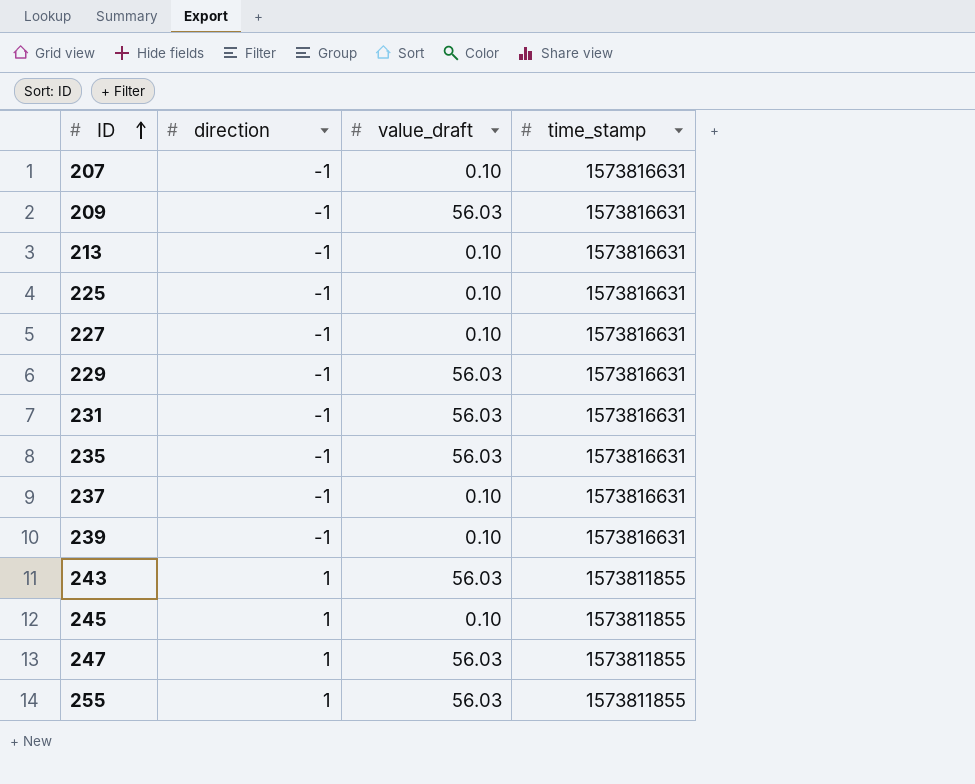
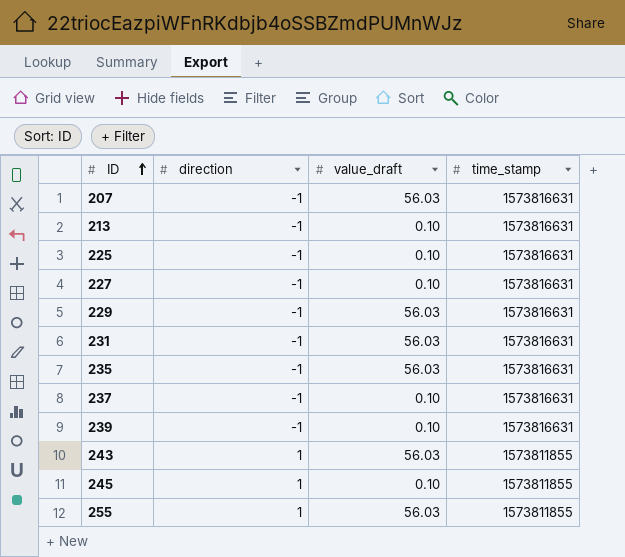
row 209: -1 | 56.03 | 1573816631 -> none
row 247: 1 | 56.03 | 1573811855 -> none
207 | value_draft: 0.10 -> 56.03

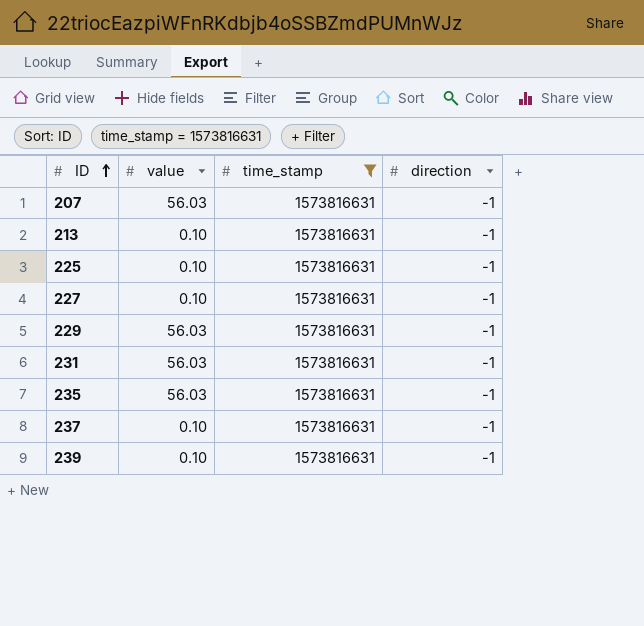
filter: none -> time_stamp = 1573816631
column name: value_draft -> value
column direction | position: 2 -> 4

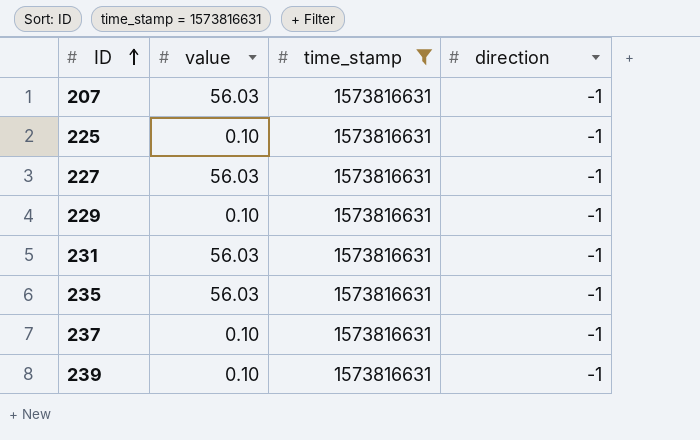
row 213: 0.10 | 1573816631 | -1 -> none
227 | value: 0.10 -> 56.03
229 | value: 56.03 -> 0.10

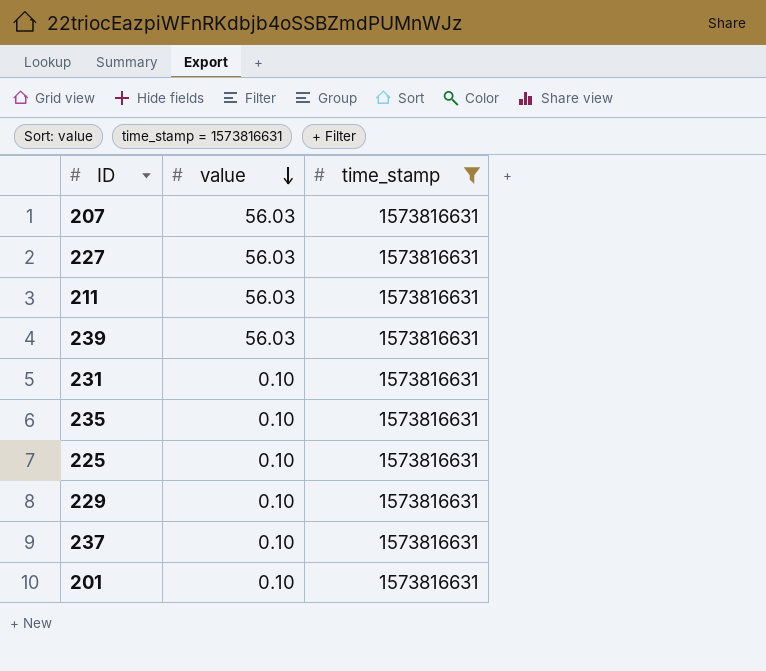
row order: ID ascending -> value descending
column direction | position: 4 -> none
row 211: none -> 56.03 | 1573816631
239 | value: 0.10 -> 56.03
231 | value: 56.03 -> 0.10
235 | value: 56.03 -> 0.10
row 201: none -> 0.10 | 1573816631

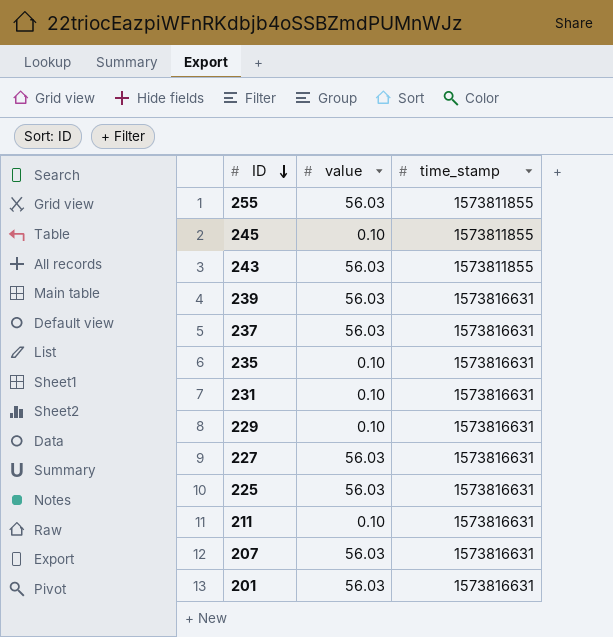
filter: time_stamp = 1573816631 -> none
row order: value descending -> ID descending
237 | value: 0.10 -> 56.03
225 | value: 0.10 -> 56.03
211 | value: 56.03 -> 0.10
201 | value: 0.10 -> 56.03

